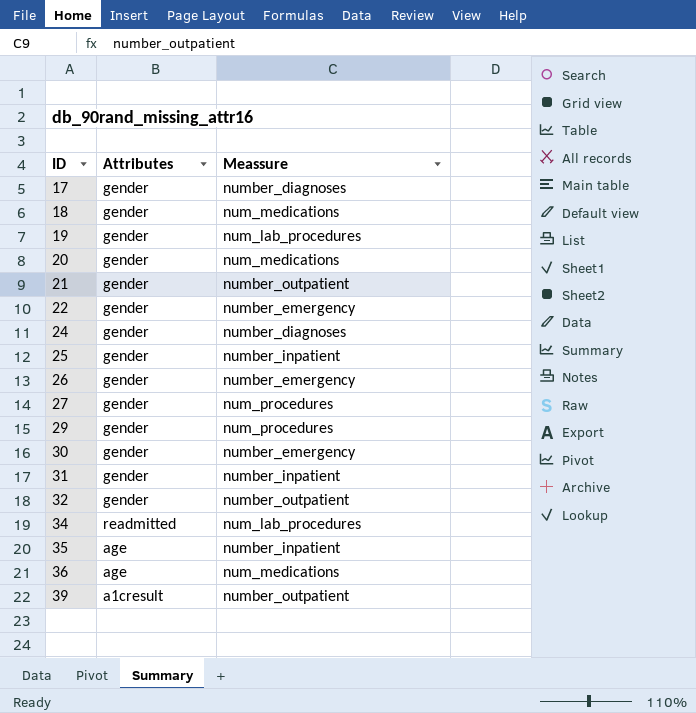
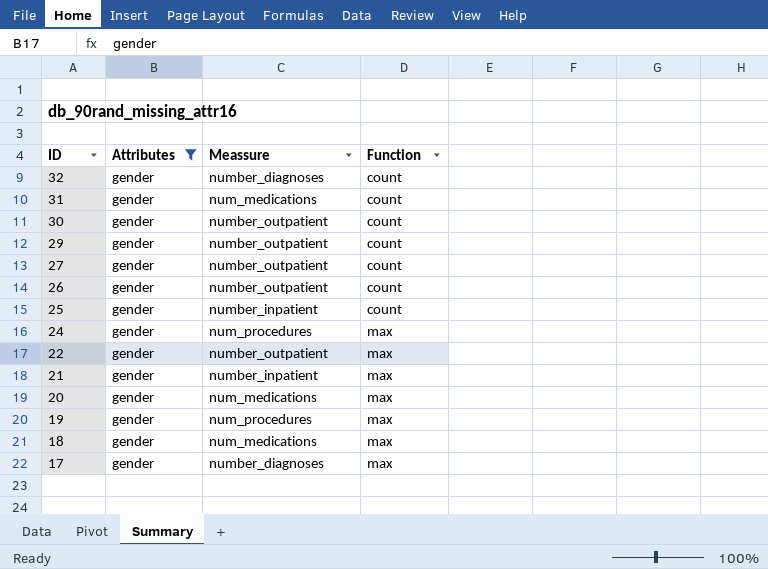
filter: none -> Attributes = gender
row order: ID ascending -> ID descending
column Function | position: none -> 4
32 | Meassure: number_outpatient -> number_diagnoses
31 | Meassure: number_inpatient -> num_medications
30 | Meassure: number_emergency -> number_outpatient
29 | Meassure: num_procedures -> number_outpatient
27 | Meassure: num_procedures -> number_outpatient
26 | Meassure: number_emergency -> number_outpatient
24 | Meassure: number_diagnoses -> num_procedures
22 | Meassure: number_emergency -> number_outpatient
21 | Meassure: number_outpatient -> number_inpatient
19 | Meassure: num_lab_procedures -> num_procedures

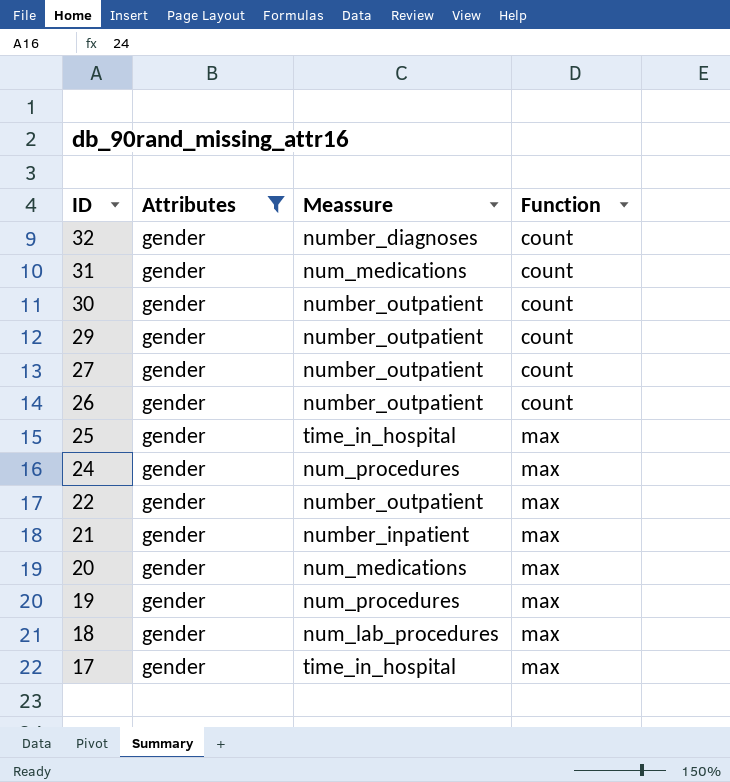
25 | Meassure: number_inpatient -> time_in_hospital
25 | Function: count -> max
18 | Meassure: num_medications -> num_lab_procedures
17 | Meassure: number_diagnoses -> time_in_hospital

